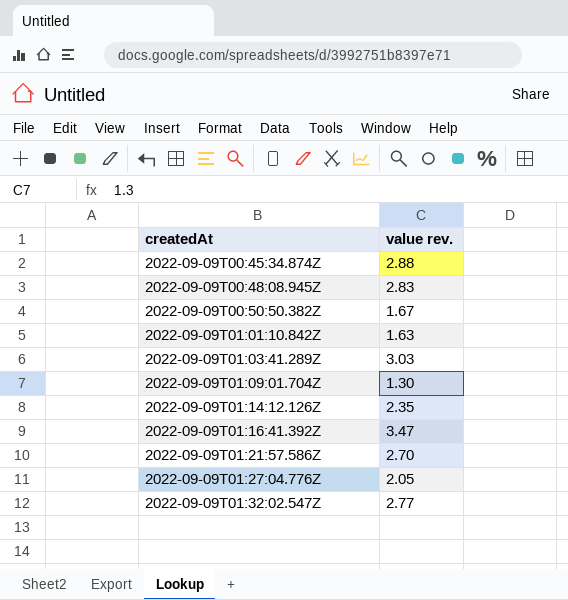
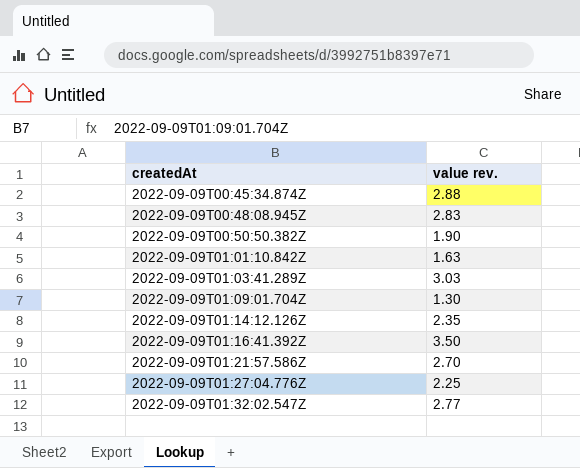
2022-09-09T00:50:50.382Z | value rev.: 1.67 -> 1.90
2022-09-09T01:16:41.392Z | value rev.: 3.47 -> 3.50
2022-09-09T01:27:04.776Z | value rev.: 2.05 -> 2.25

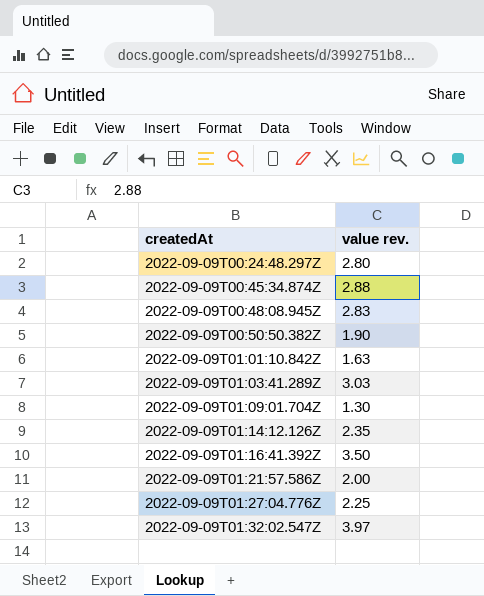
row 2022-09-09T00:24:48.297Z: none -> 2.80
2022-09-09T01:21:57.586Z | value rev.: 2.70 -> 2.00
2022-09-09T01:32:02.547Z | value rev.: 2.77 -> 3.97

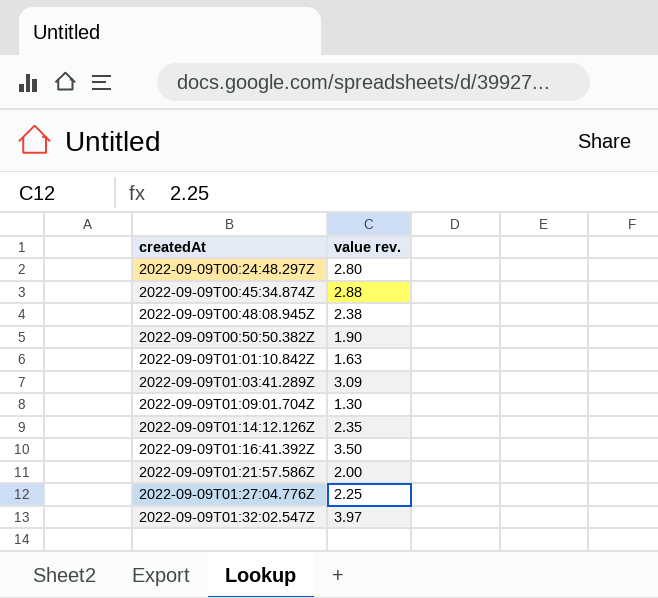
2022-09-09T00:48:08.945Z | value rev.: 2.83 -> 2.38
2022-09-09T01:03:41.289Z | value rev.: 3.03 -> 3.09

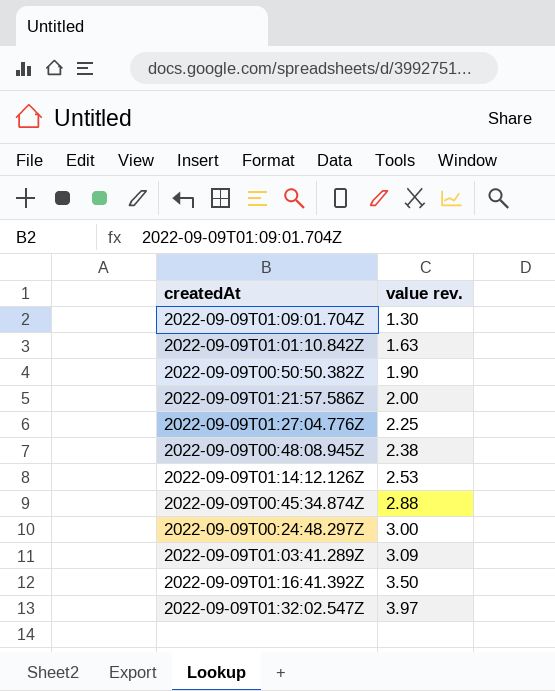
row order: createdAt ascending -> value rev. ascending
2022-09-09T01:14:12.126Z | value rev.: 2.35 -> 2.53
2022-09-09T00:24:48.297Z | value rev.: 2.80 -> 3.00

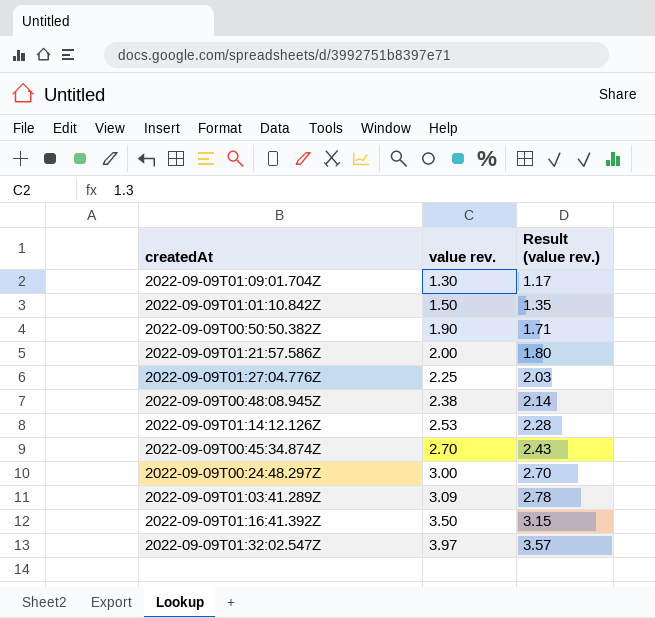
column Result (value rev.) | formula: none -> [value rev.] * 0.9
2022-09-09T01:01:10.842Z | value rev.: 1.63 -> 1.50
2022-09-09T00:45:34.874Z | value rev.: 2.88 -> 2.70

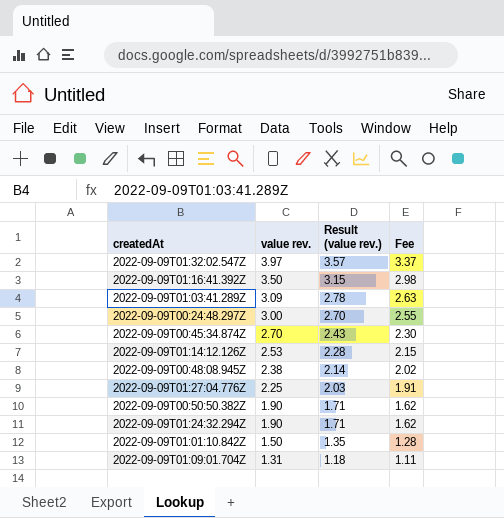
row order: value rev. ascending -> value rev. descending
column Fee | formula: none -> [value rev.] * 0.85
row 2022-09-09T01:21:57.586Z: 2.00 | 1.80 -> none
row 2022-09-09T01:24:32.294Z: none -> 1.90 | 1.71 | 1.62
2022-09-09T01:09:01.704Z | value rev.: 1.30 -> 1.31
2022-09-09T01:09:01.704Z | Result (value rev.): 1.17 -> 1.18

